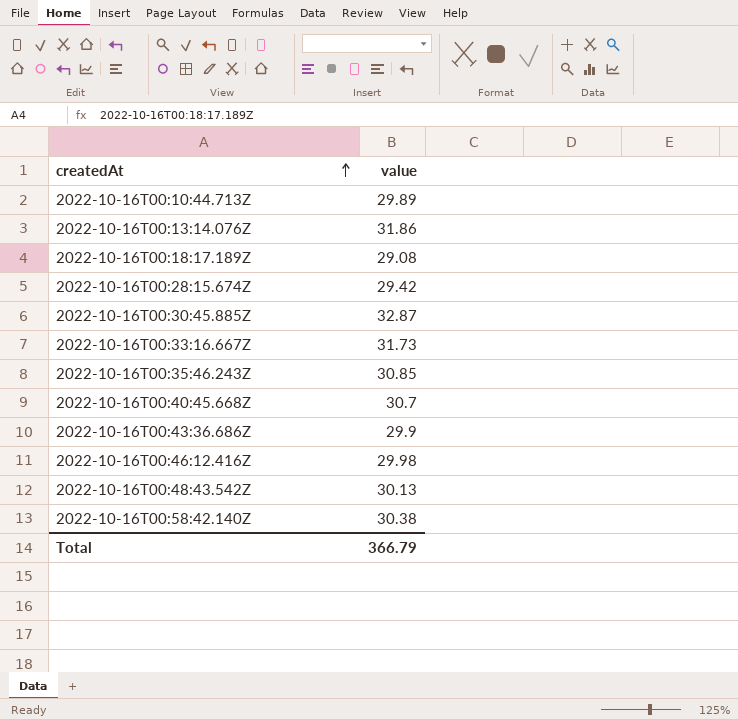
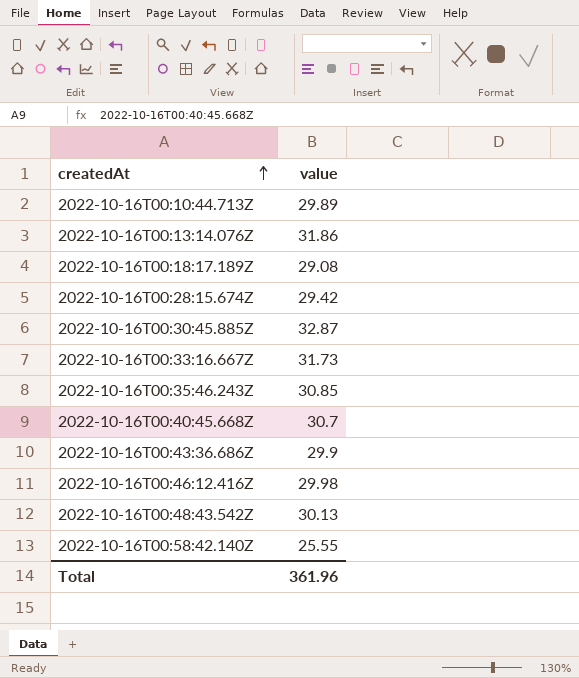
2022-10-16T00:58:42.140Z | value: 30.38 -> 25.55
Total | value: 366.79 -> 361.96

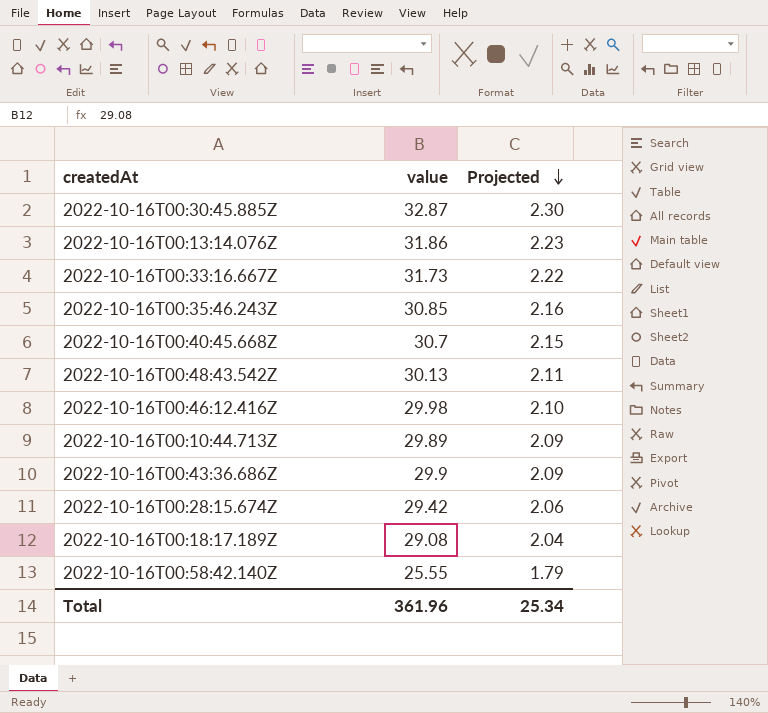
row order: createdAt ascending -> Projected descending
column Projected | formula: none -> [value] * 0.07

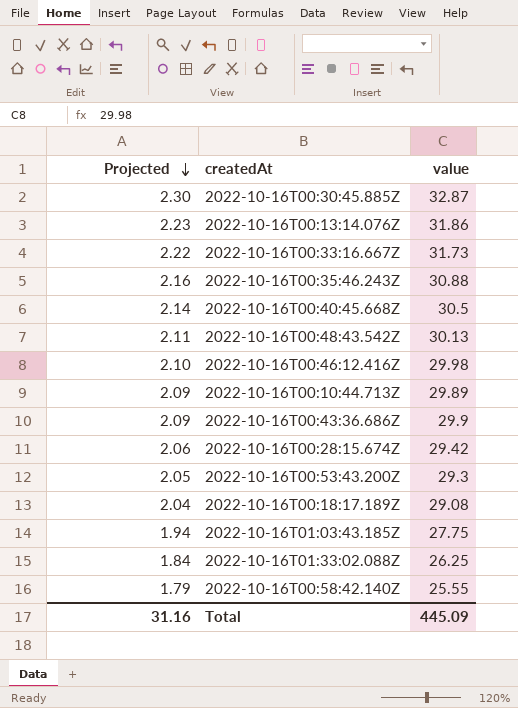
column Projected | position: 3 -> 1
2022-10-16T00:35:46.243Z | value: 30.85 -> 30.88
2022-10-16T00:40:45.668Z | Projected: 2.15 -> 2.14
2022-10-16T00:40:45.668Z | value: 30.7 -> 30.5
row 2022-10-16T00:53:43.200Z: none -> 2.05 | 29.3
row 2022-10-16T01:03:43.185Z: none -> 1.94 | 27.75
row 2022-10-16T01:33:02.088Z: none -> 1.84 | 26.25
Total | Projected: 25.34 -> 31.16
Total | value: 361.96 -> 445.09

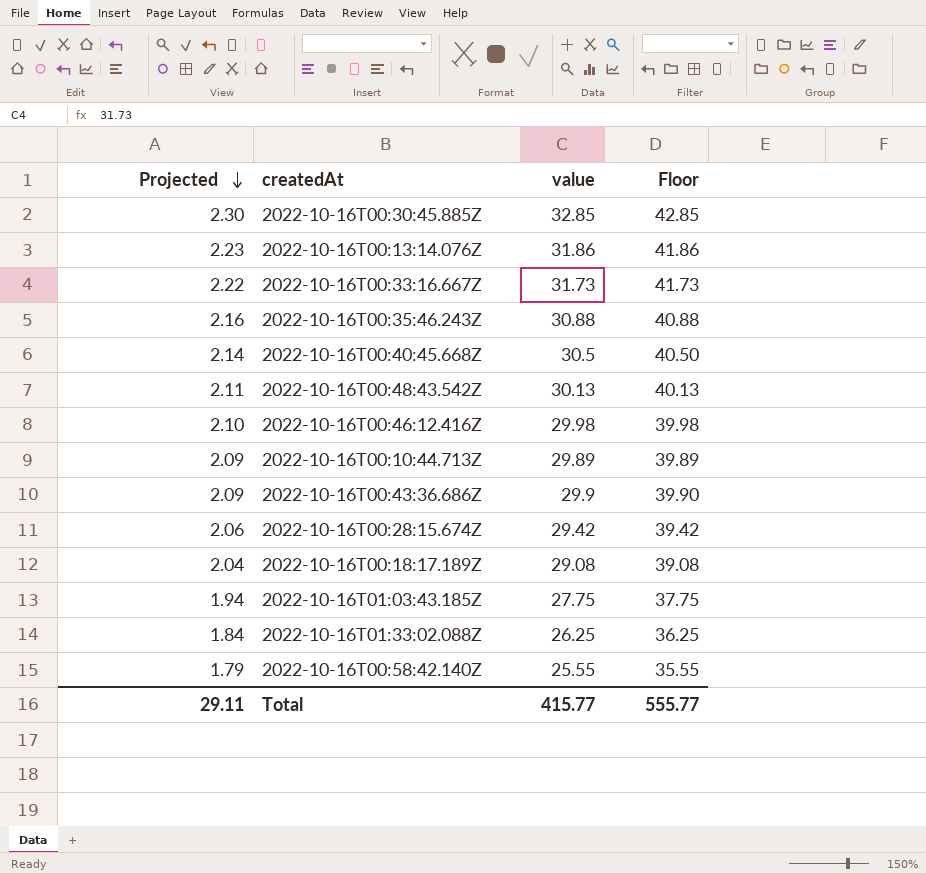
column Floor | formula: none -> [value] + 10
row 2022-10-16T00:53:43.200Z: 2.05 | 29.3 -> none
2022-10-16T00:30:45.885Z | value: 32.87 -> 32.85
Total | Projected: 31.16 -> 29.11
Total | value: 445.09 -> 415.77

